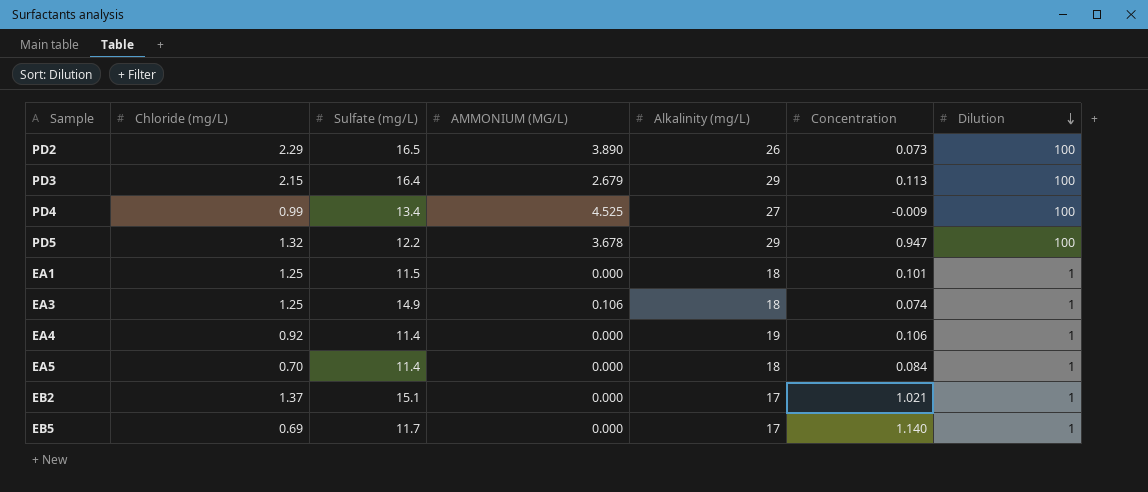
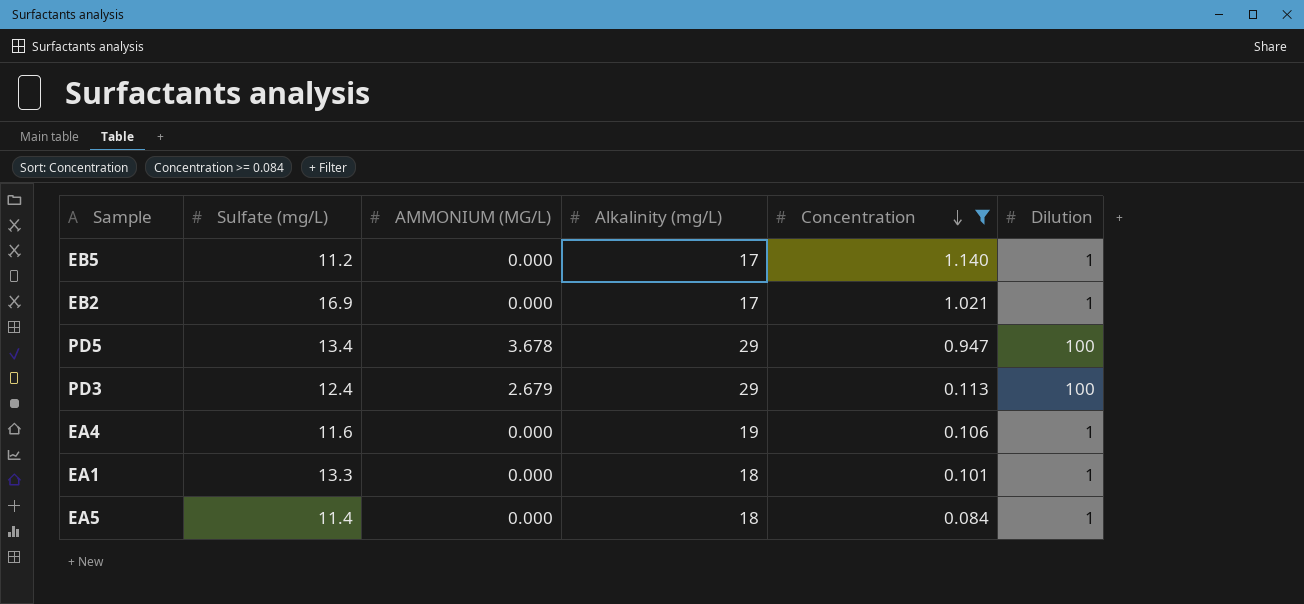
filter: none -> Concentration >= 0.084
row order: Dilution descending -> Concentration descending
column Chloride (mg/L) | position: 2 -> none
EB5 | Sulfate (mg/L): 11.7 -> 11.2
EB2 | Sulfate (mg/L): 15.1 -> 16.9
PD5 | Sulfate (mg/L): 12.2 -> 13.4
PD3 | Sulfate (mg/L): 16.4 -> 12.4
EA4 | Sulfate (mg/L): 11.4 -> 11.6
EA1 | Sulfate (mg/L): 11.5 -> 13.3

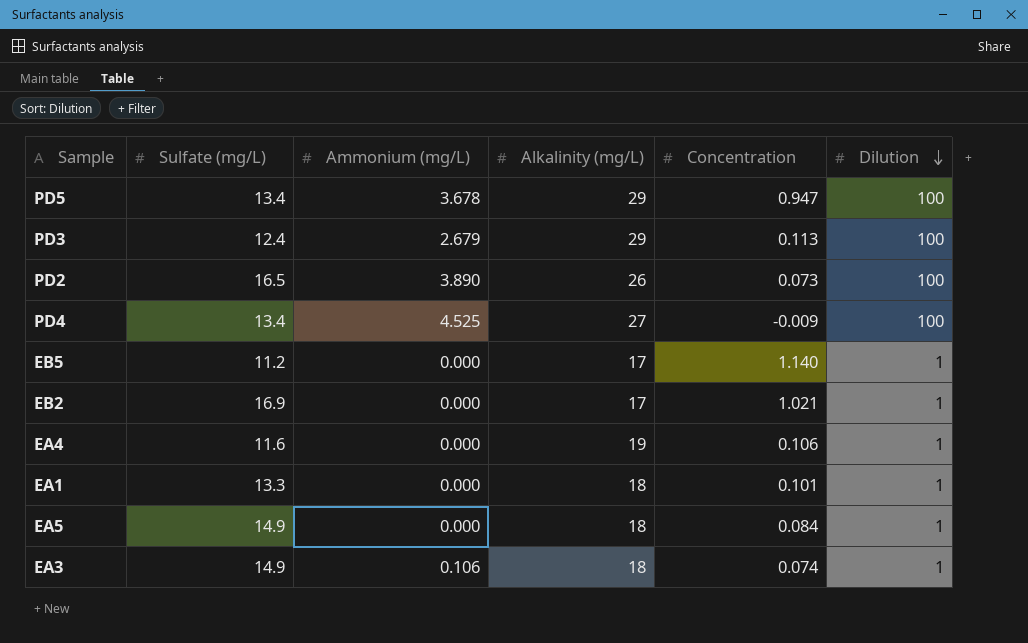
filter: Concentration >= 0.084 -> none
row order: Concentration descending -> Dilution descending
column name: AMMONIUM (MG/L) -> Ammonium (mg/L)
EA5 | Sulfate (mg/L): 11.4 -> 14.9

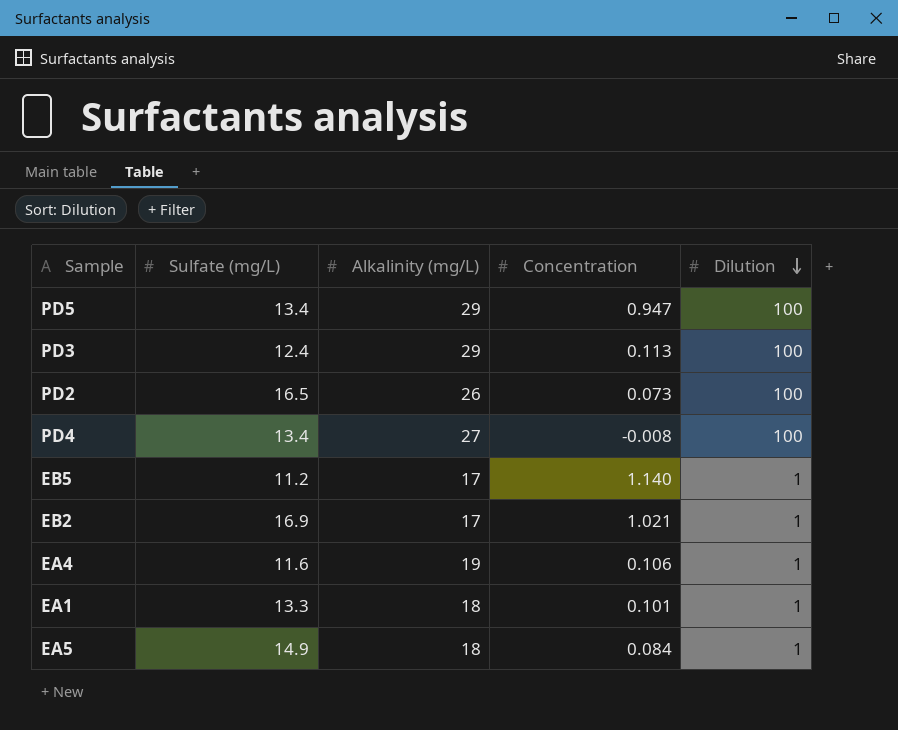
column Ammonium (mg/L) | position: 3 -> none
row EA3: 14.9 | 0.106 | 18 | 0.074 | 1 -> none
PD4 | Concentration: -0.009 -> -0.008

